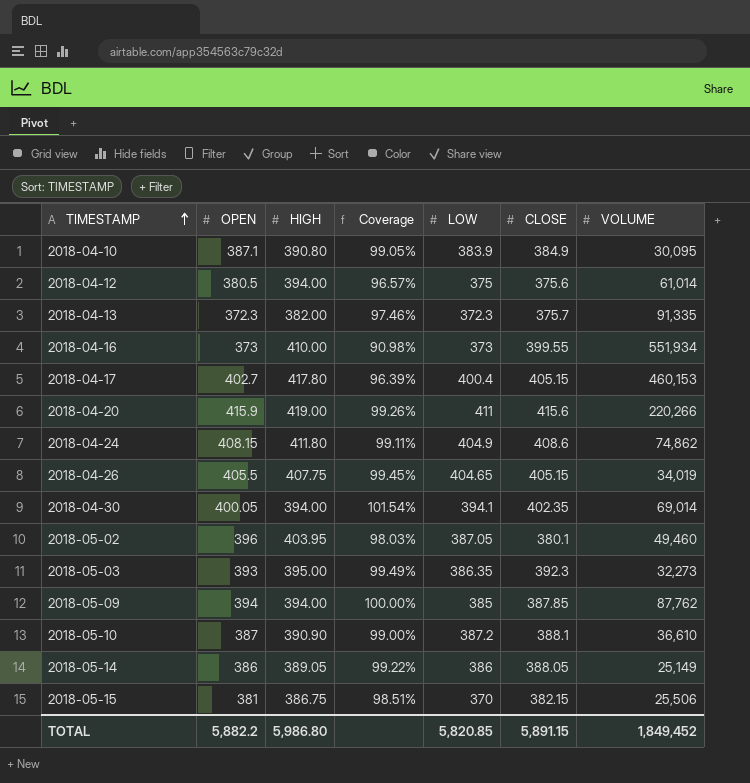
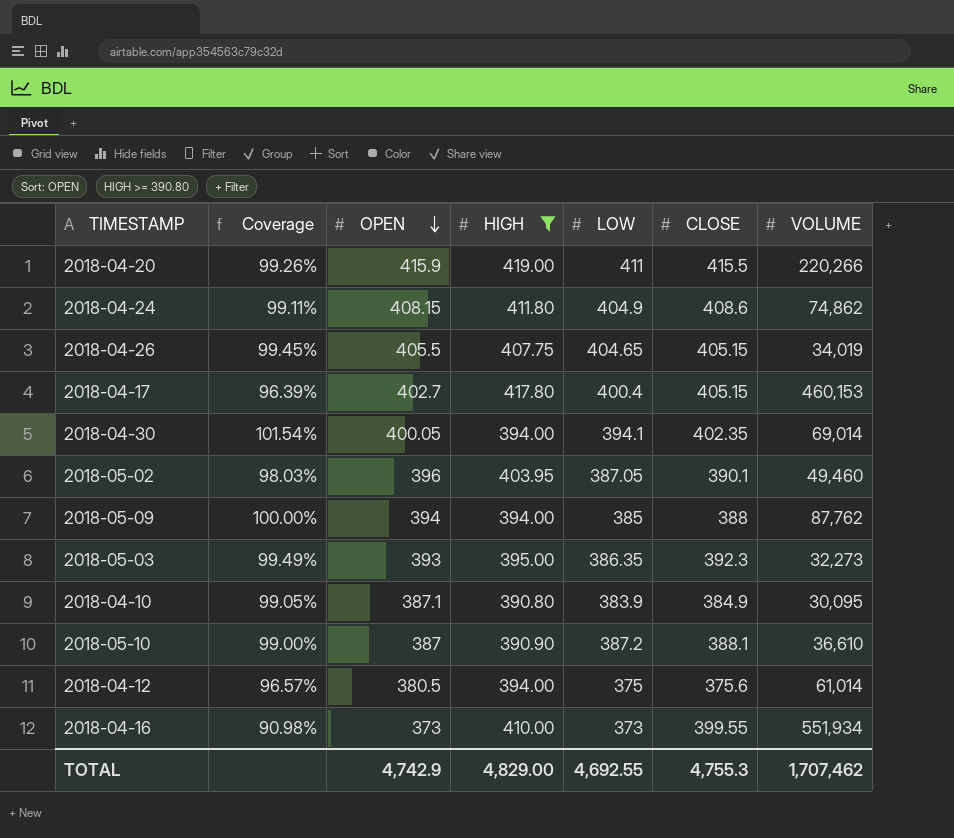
filter: none -> HIGH >= 390.80
row order: TIMESTAMP ascending -> OPEN descending
column Coverage | position: 4 -> 2
2018-04-20 | CLOSE: 415.6 -> 415.5
2018-05-02 | CLOSE: 380.1 -> 390.1
2018-05-09 | CLOSE: 387.85 -> 388
TOTAL | OPEN: 5,882.2 -> 4,742.9
TOTAL | HIGH: 5,986.80 -> 4,829.00
TOTAL | LOW: 5,820.85 -> 4,692.55
TOTAL | CLOSE: 5,891.15 -> 4,755.3
TOTAL | VOLUME: 1,849,452 -> 1,707,462

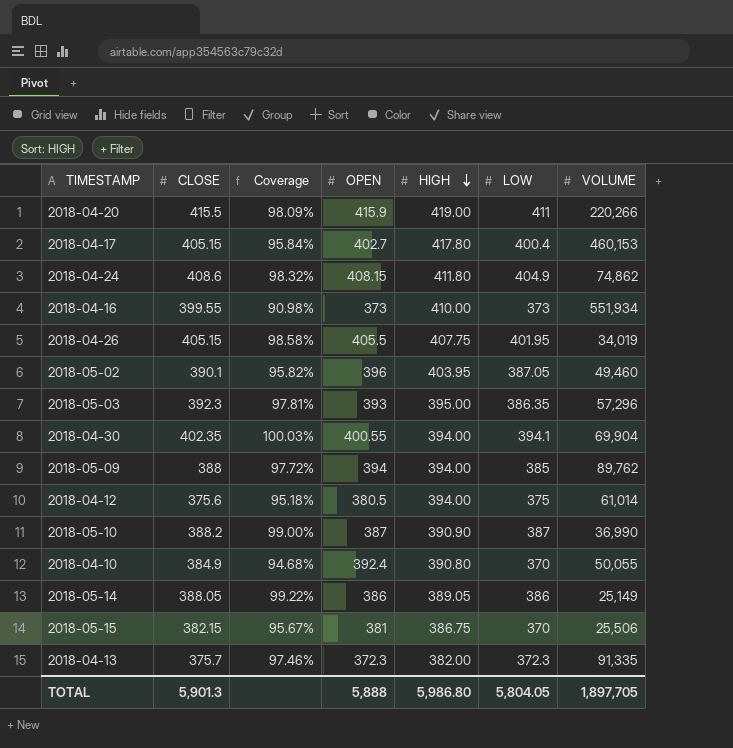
filter: HIGH >= 390.80 -> none
row order: OPEN descending -> HIGH descending
column CLOSE | position: 6 -> 2
column Coverage | formula: [OPEN] / [HIGH] -> [LOW] / [HIGH]
2018-04-26 | LOW: 404.65 -> 401.95
2018-05-03 | VOLUME: 32,273 -> 57,296
2018-04-30 | OPEN: 400.05 -> 400.55
2018-04-30 | VOLUME: 69,014 -> 69,904
2018-05-09 | VOLUME: 87,762 -> 89,762
2018-05-10 | CLOSE: 388.1 -> 388.2
2018-05-10 | LOW: 387.2 -> 387
2018-05-10 | VOLUME: 36,610 -> 36,990
2018-04-10 | OPEN: 387.1 -> 392.4
2018-04-10 | LOW: 383.9 -> 370
2018-04-10 | VOLUME: 30,095 -> 50,055
TOTAL | CLOSE: 4,755.3 -> 5,901.3
TOTAL | OPEN: 4,742.9 -> 5,888
TOTAL | HIGH: 4,829.00 -> 5,986.80
TOTAL | LOW: 4,692.55 -> 5,804.05
TOTAL | VOLUME: 1,707,462 -> 1,897,705

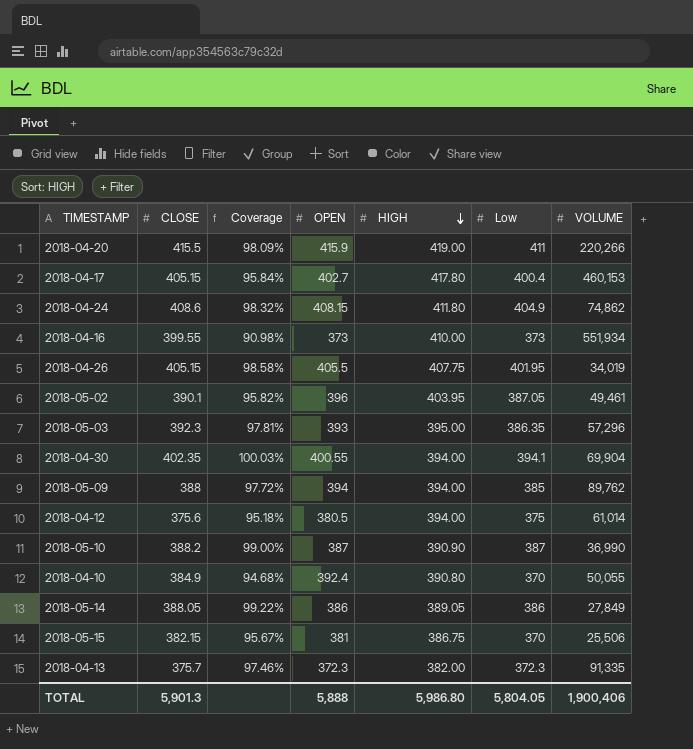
column name: LOW -> Low
2018-05-02 | VOLUME: 49,460 -> 49,461
2018-05-14 | VOLUME: 25,149 -> 27,849
TOTAL | VOLUME: 1,897,705 -> 1,900,406

